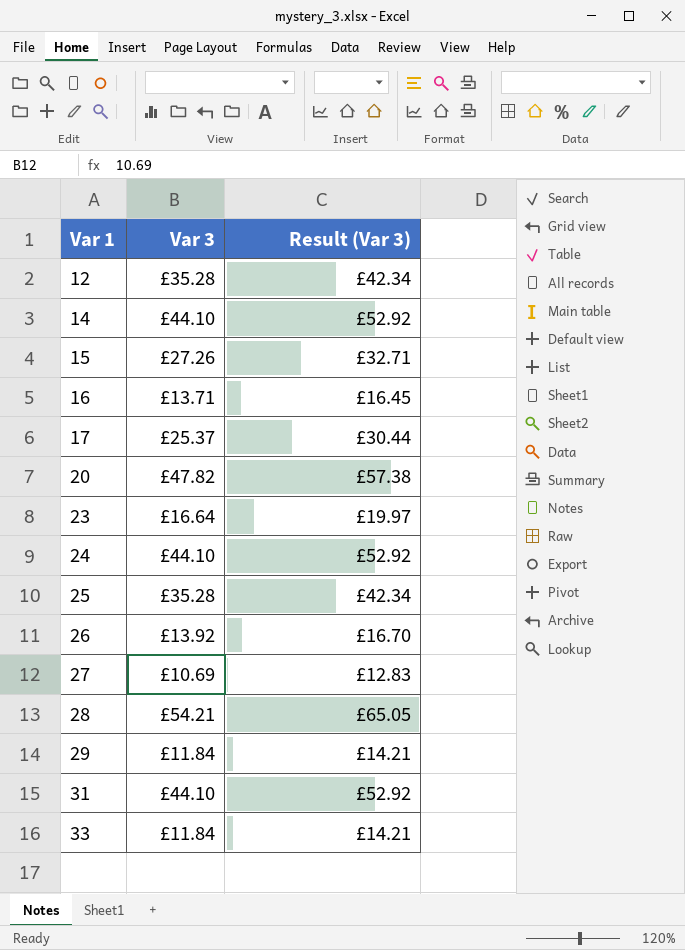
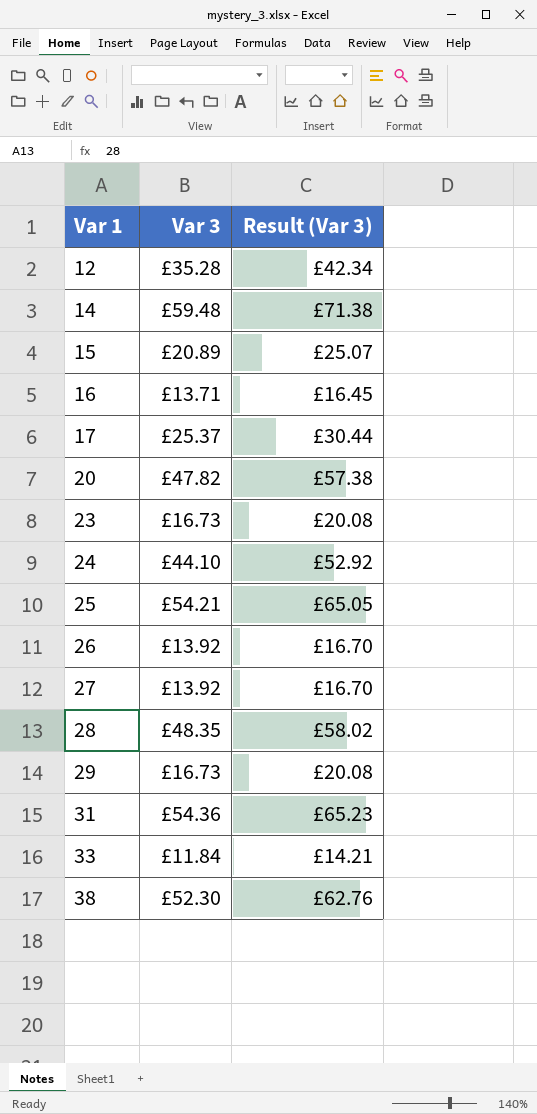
14 | Var 3: £44.10 -> £59.48
14 | Result (Var 3): £52.92 -> £71.38
15 | Var 3: £27.26 -> £20.89
15 | Result (Var 3): £32.71 -> £25.07
23 | Var 3: £16.64 -> £16.73
23 | Result (Var 3): £19.97 -> £20.08
25 | Var 3: £35.28 -> £54.21
25 | Result (Var 3): £42.34 -> £65.05
27 | Var 3: £10.69 -> £13.92
27 | Result (Var 3): £12.83 -> £16.70
28 | Var 3: £54.21 -> £48.35
28 | Result (Var 3): £65.05 -> £58.02
29 | Var 3: £11.84 -> £16.73
29 | Result (Var 3): £14.21 -> £20.08
31 | Var 3: £44.10 -> £54.36
31 | Result (Var 3): £52.92 -> £65.23
row 38: none -> £52.30 | £62.76

